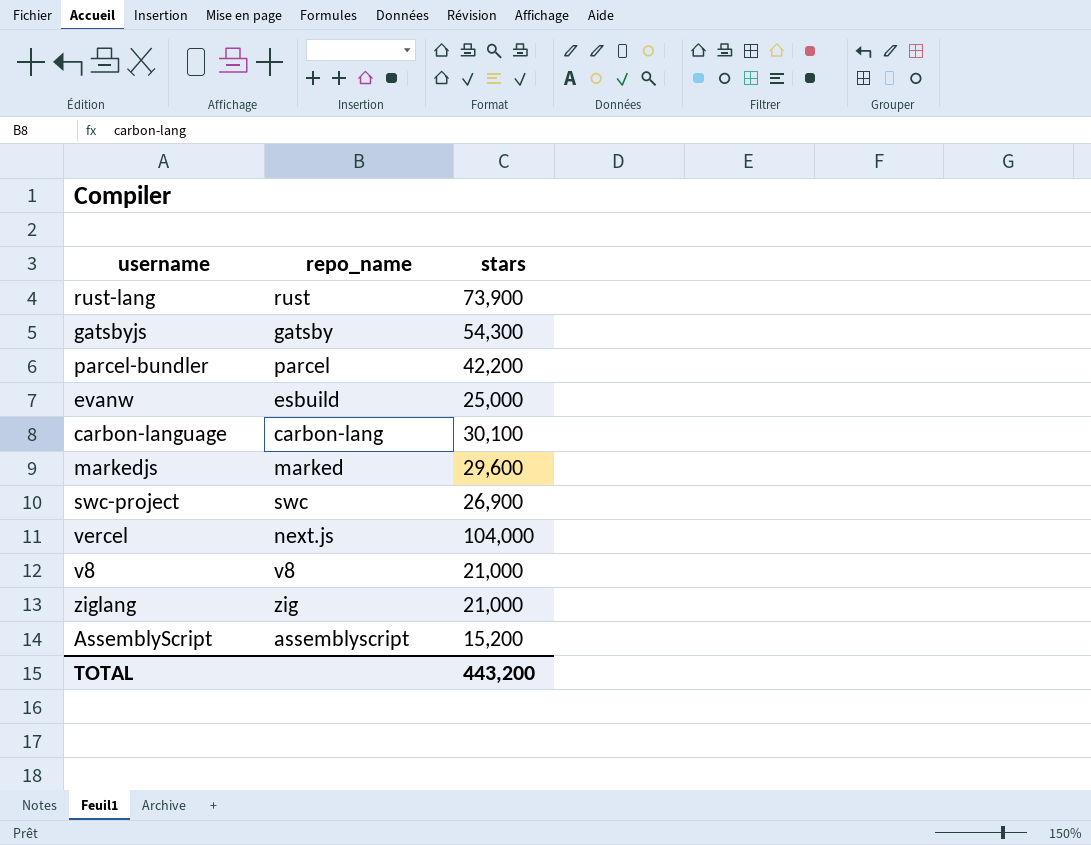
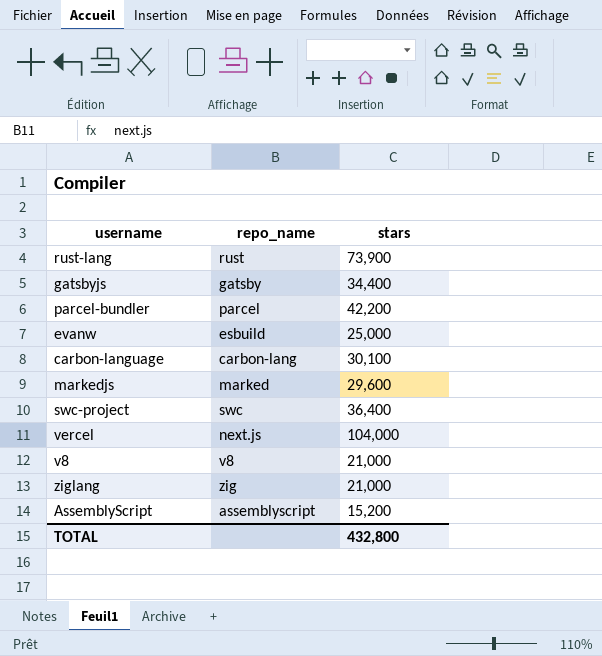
gatsbyjs | stars: 54,300 -> 34,400
swc-project | stars: 26,900 -> 36,400
TOTAL | stars: 443,200 -> 432,800

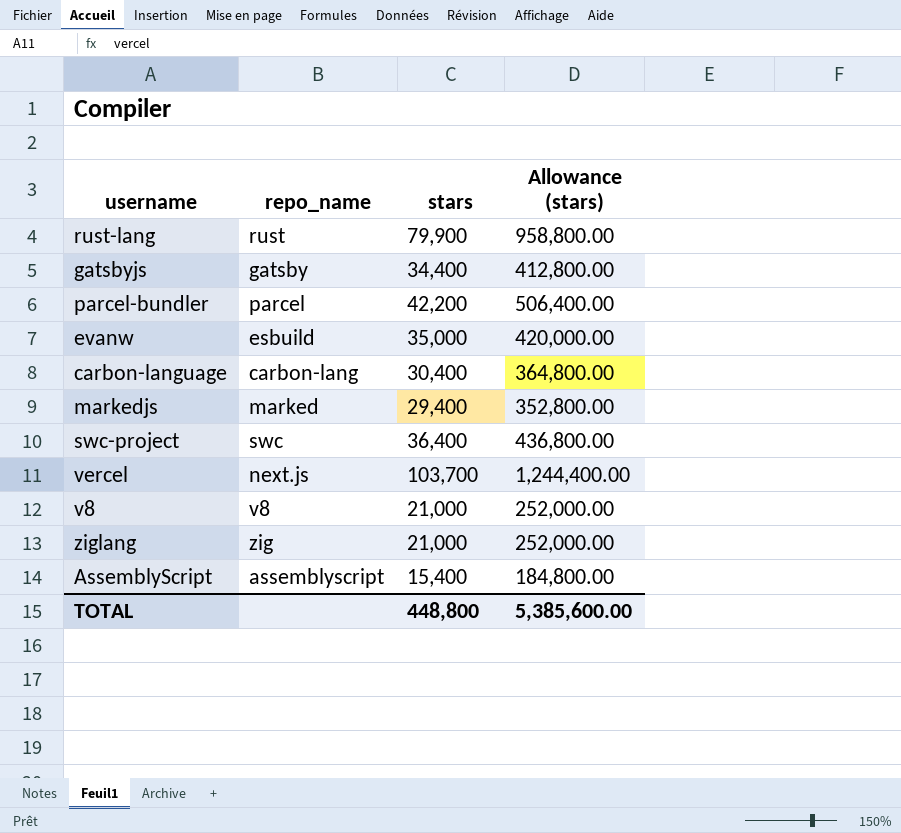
column Allowance (stars) | formula: none -> [stars] * 12
rust-lang | stars: 73,900 -> 79,900
evanw | stars: 25,000 -> 35,000
carbon-language | stars: 30,100 -> 30,400
markedjs | stars: 29,600 -> 29,400
vercel | stars: 104,000 -> 103,700
AssemblyScript | stars: 15,200 -> 15,400
TOTAL | stars: 432,800 -> 448,800

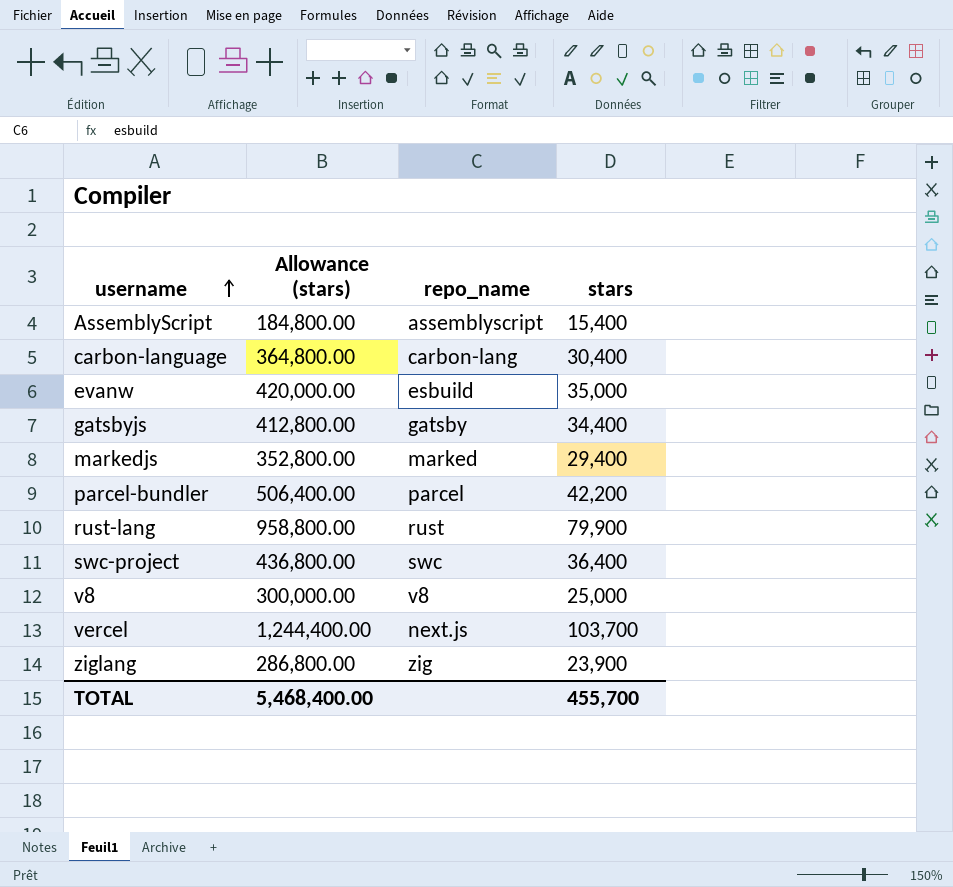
row order: none -> username ascending
column Allowance (stars) | position: 4 -> 2
v8 | Allowance (stars): 252,000.00 -> 300,000.00
v8 | stars: 21,000 -> 25,000
ziglang | Allowance (stars): 252,000.00 -> 286,800.00
ziglang | stars: 21,000 -> 23,900
TOTAL | Allowance (stars): 5,385,600.00 -> 5,468,400.00
TOTAL | stars: 448,800 -> 455,700

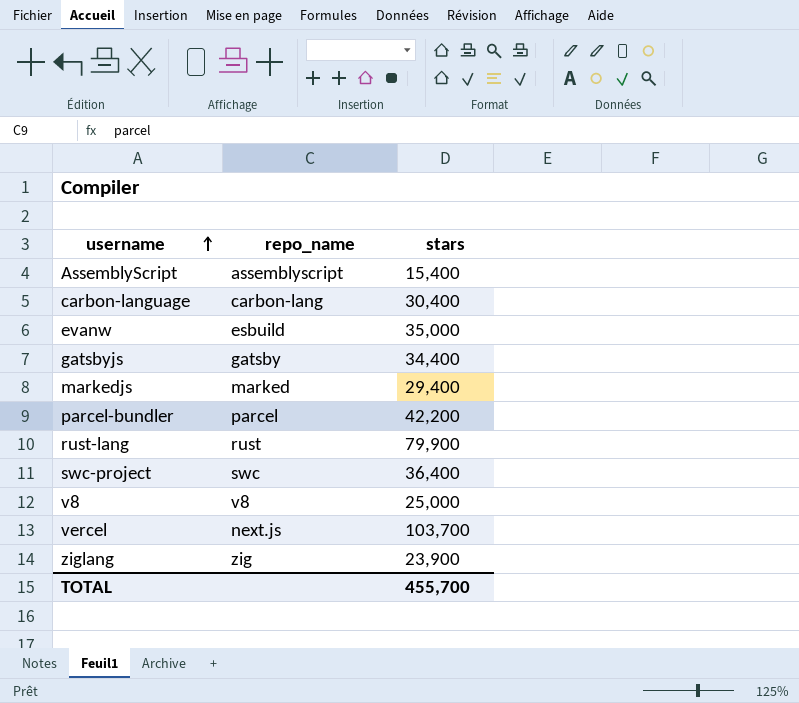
column Allowance (stars) | formula: [stars] * 12 -> none

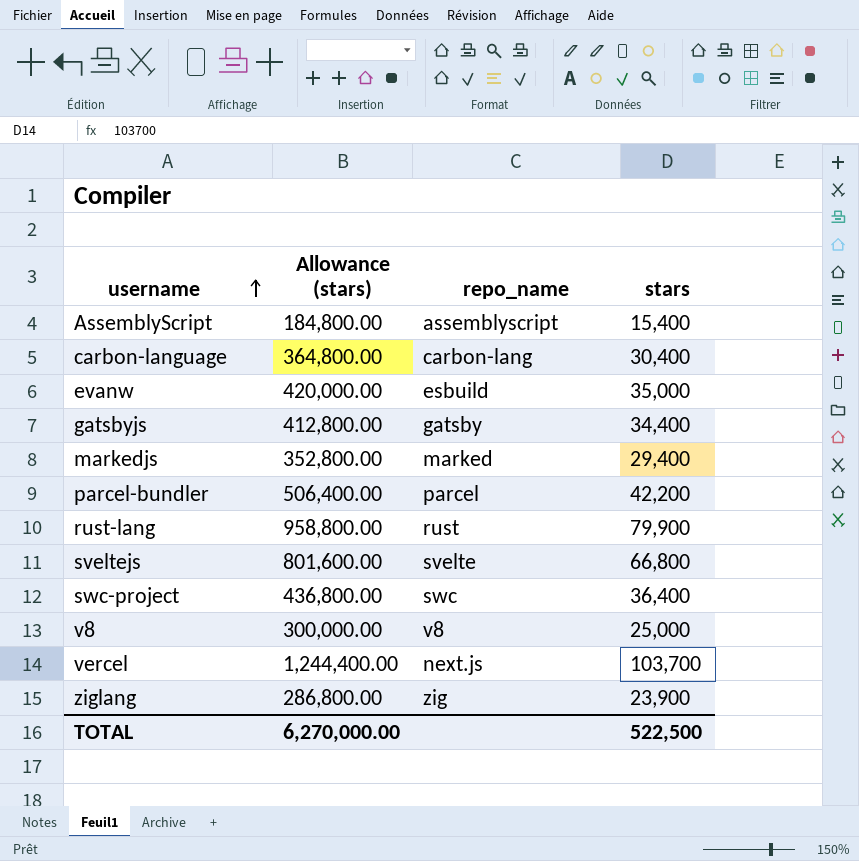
column Allowance (stars) | formula: none -> [stars] * 12
row sveltejs: none -> 801,600.00 | svelte | 66,800
TOTAL | stars: 455,700 -> 522,500

